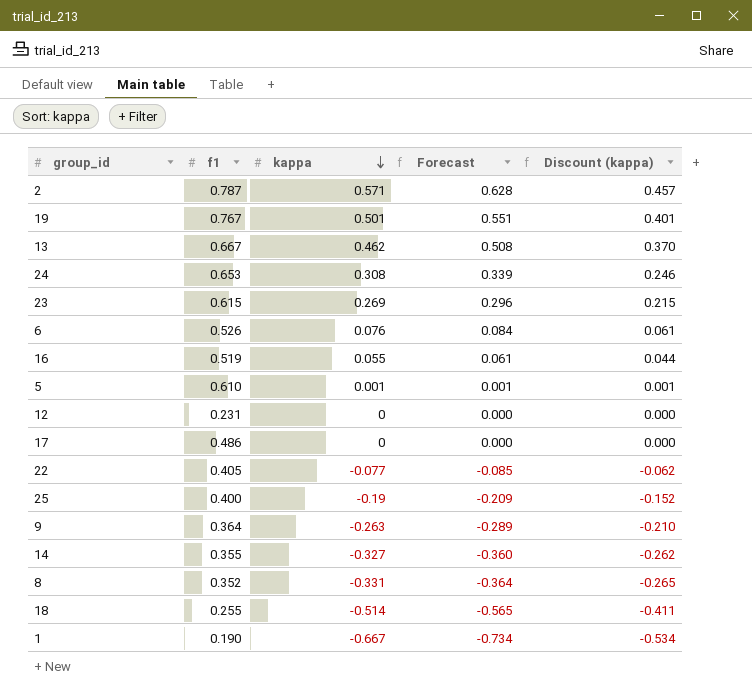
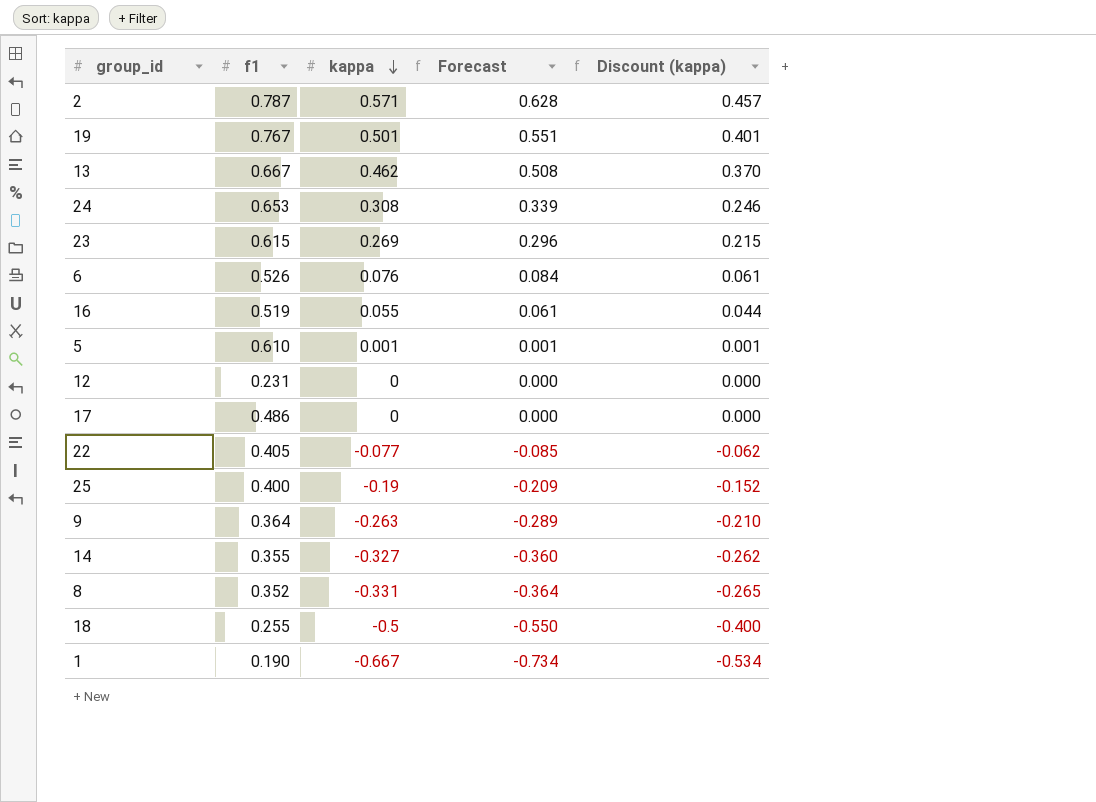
18 | kappa: -0.514 -> -0.5
18 | Forecast: -0.565 -> -0.550
18 | Discount (kappa): -0.411 -> -0.400

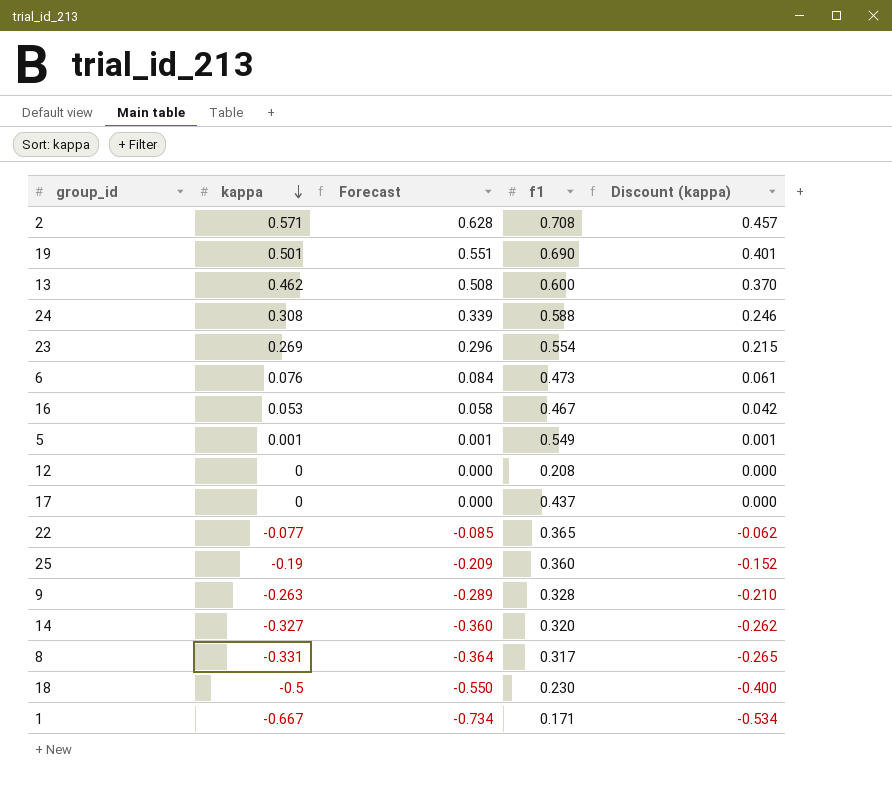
column f1 | position: 2 -> 4
2 | f1: 0.787 -> 0.708
19 | f1: 0.767 -> 0.690
13 | f1: 0.667 -> 0.600
24 | f1: 0.653 -> 0.588
23 | f1: 0.615 -> 0.554
6 | f1: 0.526 -> 0.473
16 | kappa: 0.055 -> 0.053
16 | Forecast: 0.061 -> 0.058
16 | f1: 0.519 -> 0.467
16 | Discount (kappa): 0.044 -> 0.042
5 | f1: 0.610 -> 0.549
12 | f1: 0.231 -> 0.208
17 | f1: 0.486 -> 0.437
22 | f1: 0.405 -> 0.365
25 | f1: 0.400 -> 0.360
9 | f1: 0.364 -> 0.328
14 | f1: 0.355 -> 0.320
8 | f1: 0.352 -> 0.317
18 | f1: 0.255 -> 0.230
1 | f1: 0.190 -> 0.171

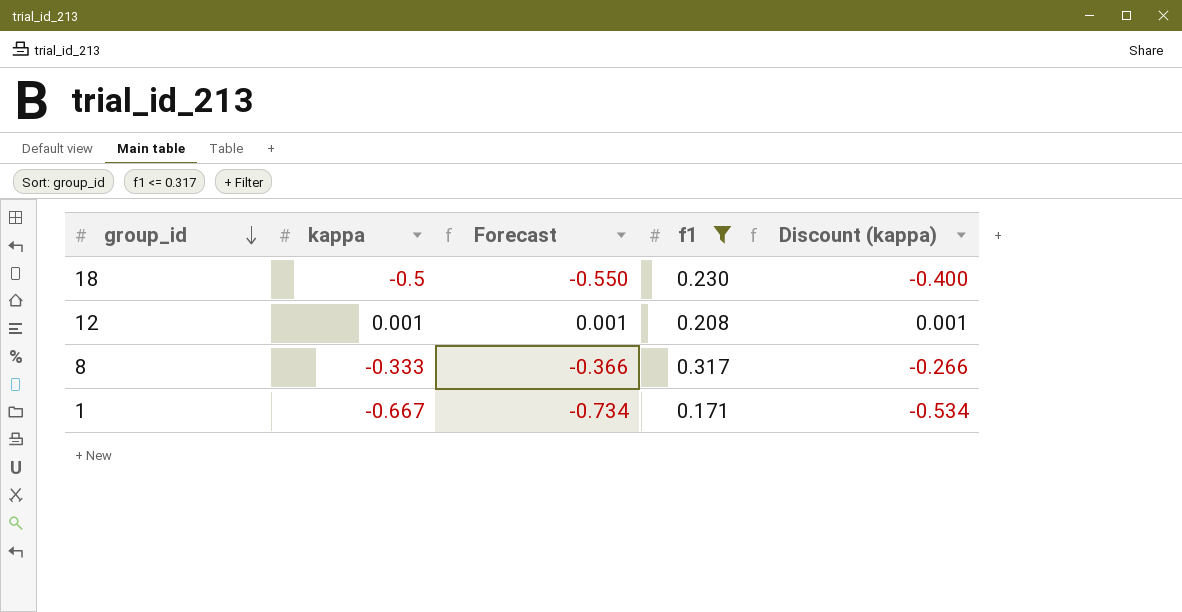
filter: none -> f1 <= 0.317
row order: kappa descending -> group_id descending
12 | kappa: 0 -> 0.001
12 | Forecast: 0.000 -> 0.001
12 | Discount (kappa): 0.000 -> 0.001
8 | kappa: -0.331 -> -0.333
8 | Forecast: -0.364 -> -0.366
8 | Discount (kappa): -0.265 -> -0.266

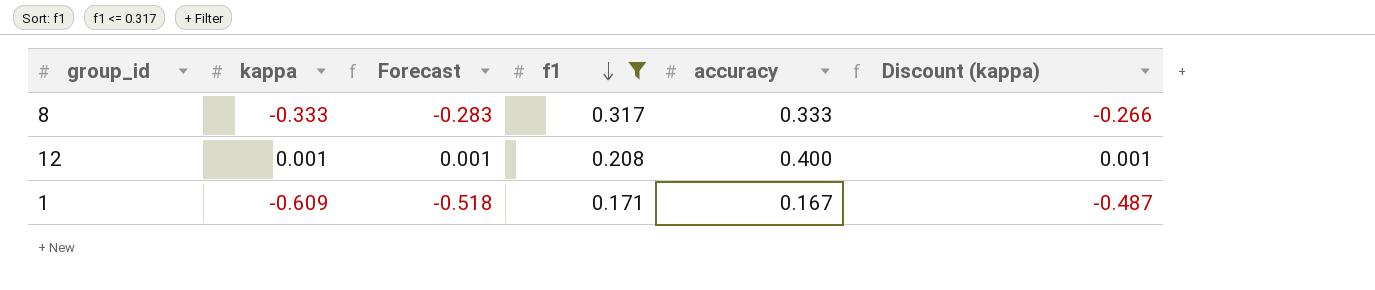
row order: group_id descending -> f1 descending
column Forecast | formula: [kappa] * 1.1 -> [kappa] * 0.85
column accuracy | position: none -> 5
row 18: -0.5 | -0.550 | 0.230 | -0.400 -> none
1 | kappa: -0.667 -> -0.609
1 | Discount (kappa): -0.534 -> -0.487

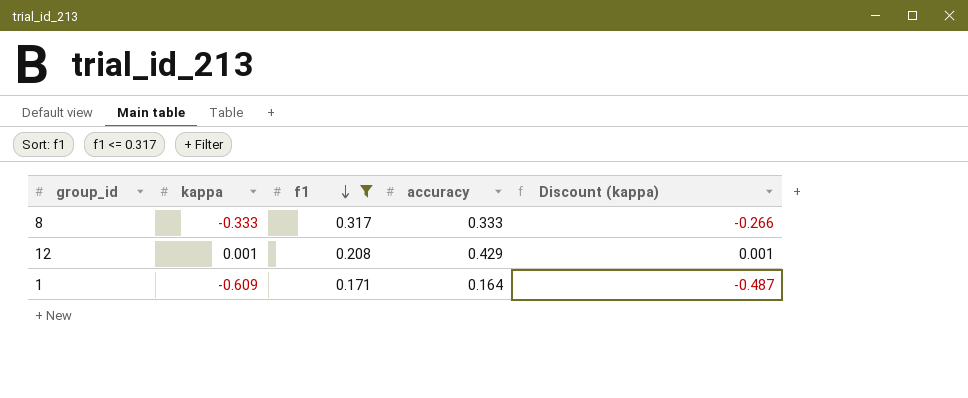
column Forecast | formula: [kappa] * 0.85 -> none
12 | accuracy: 0.400 -> 0.429
1 | accuracy: 0.167 -> 0.164

